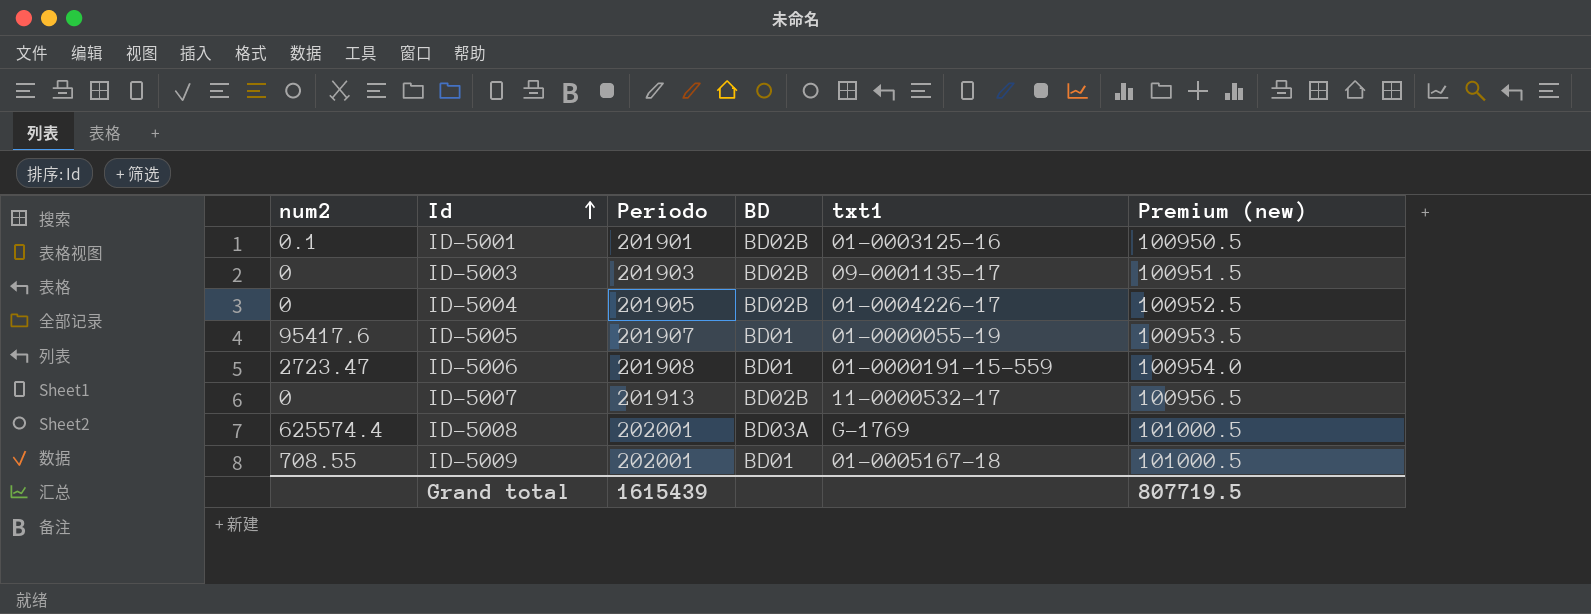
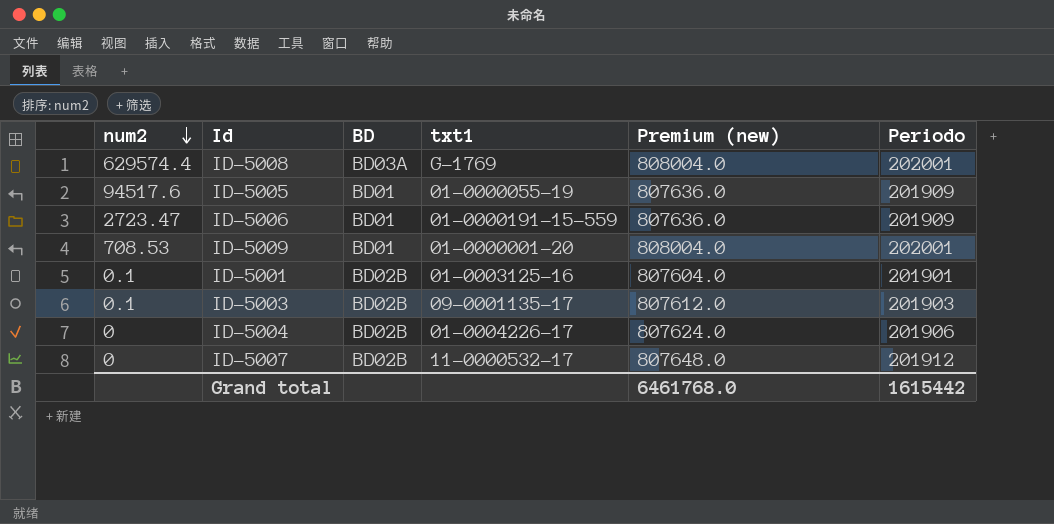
row order: Id ascending -> num2 descending
column Premium (new) | formula: [Periodo] * 0.5 -> [Periodo] * 4
column Periodo | position: 3 -> 6
ID-5008 | num2: 625574.4 -> 629574.4
ID-5005 | num2: 95417.6 -> 94517.6
ID-5005 | Periodo: 201907 -> 201909
ID-5006 | Periodo: 201908 -> 201909
ID-5009 | num2: 708.55 -> 708.53
ID-5009 | txt1: 01-0005167-18 -> 01-0000001-20
ID-5003 | num2: 0 -> 0.1
ID-5004 | Periodo: 201905 -> 201906
ID-5007 | Periodo: 201913 -> 201912
Grand total | Premium (new): 807719.5 -> 6461768.0
Grand total | Periodo: 1615439 -> 1615442

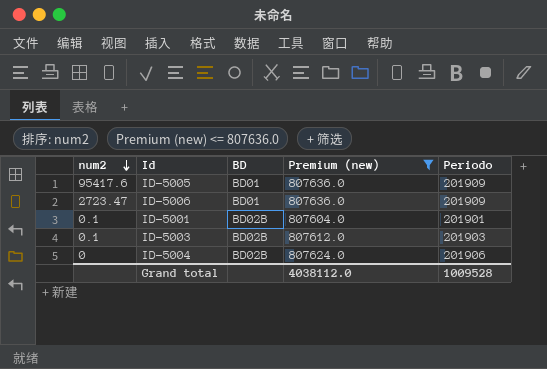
filter: none -> Premium (new) <= 807636.0
column txt1 | position: 4 -> none
ID-5005 | num2: 94517.6 -> 95417.6
Grand total | Premium (new): 6461768.0 -> 4038112.0
Grand total | Periodo: 1615442 -> 1009528

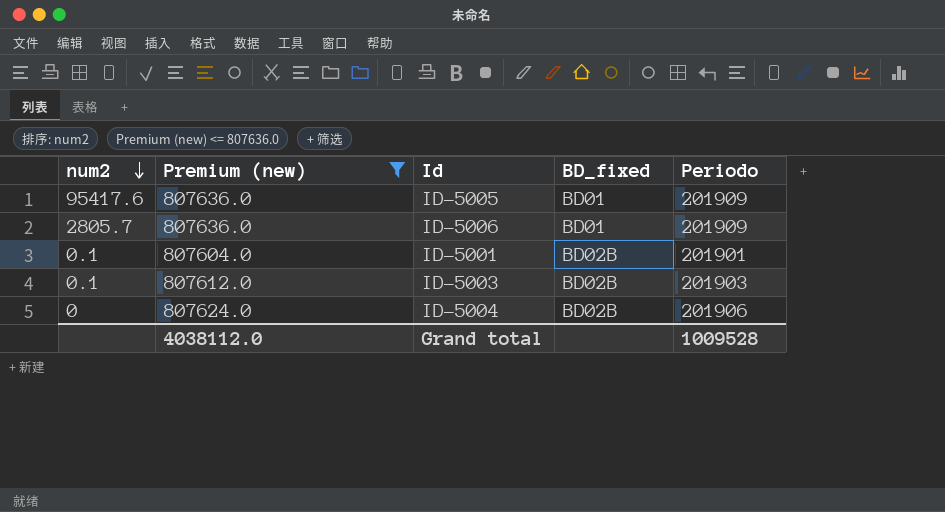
column Premium (new) | position: 4 -> 2
column name: BD -> BD_fixed
ID-5006 | num2: 2723.47 -> 2805.7

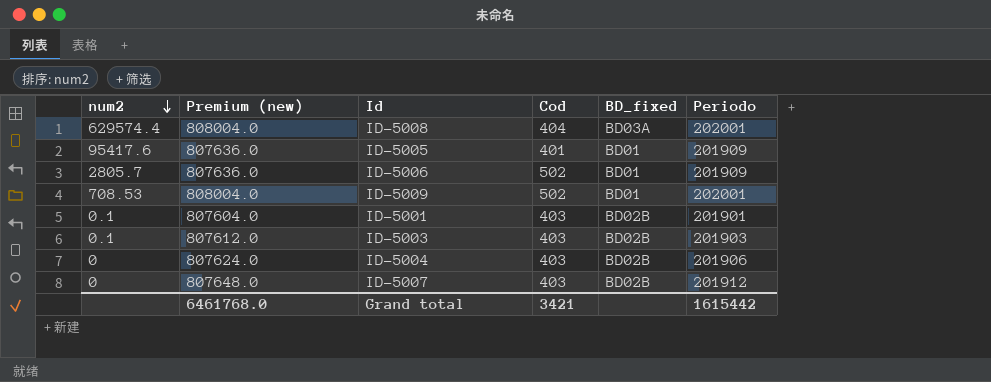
filter: Premium (new) <= 807636.0 -> none
column Cod | position: none -> 4
Grand total | Premium (new): 4038112.0 -> 6461768.0
Grand total | Periodo: 1009528 -> 1615442

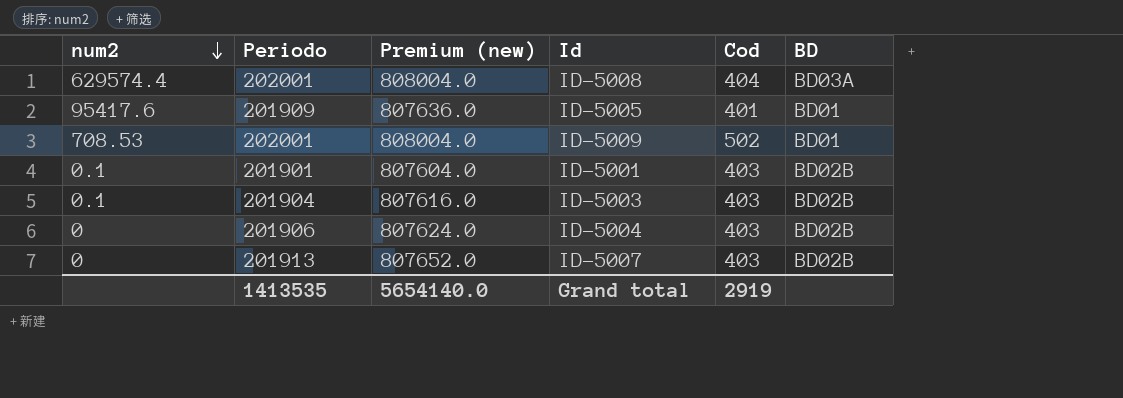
column Periodo | position: 6 -> 2
column name: BD_fixed -> BD
row ID-5006: 2805.7 | 807636.0 | 502 | BD01 | 201909 -> none
ID-5003 | Periodo: 201903 -> 201904
ID-5003 | Premium (new): 807612.0 -> 807616.0
ID-5007 | Periodo: 201912 -> 201913
ID-5007 | Premium (new): 807648.0 -> 807652.0
Grand total | Periodo: 1615442 -> 1413535
Grand total | Premium (new): 6461768.0 -> 5654140.0
Grand total | Cod: 3421 -> 2919

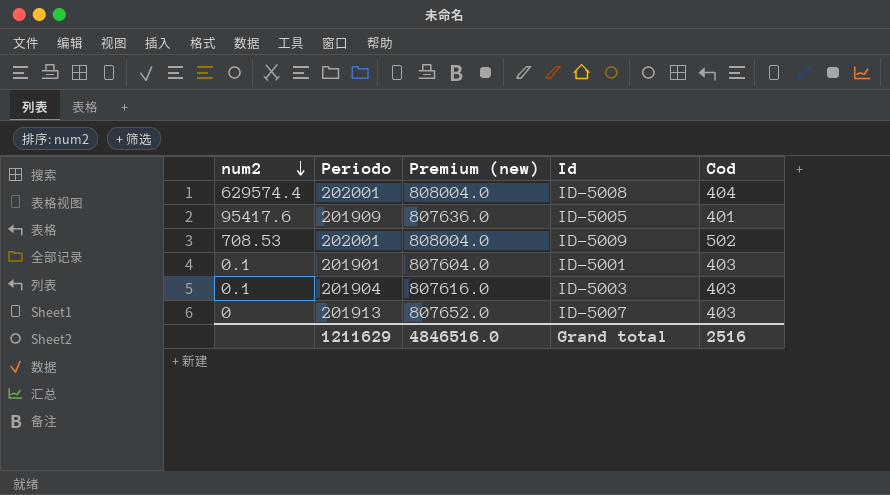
column BD | position: 6 -> none
row ID-5004: 0 | 201906 | 807624.0 | 403 | BD02B -> none
Grand total | Periodo: 1413535 -> 1211629
Grand total | Premium (new): 5654140.0 -> 4846516.0
Grand total | Cod: 2919 -> 2516

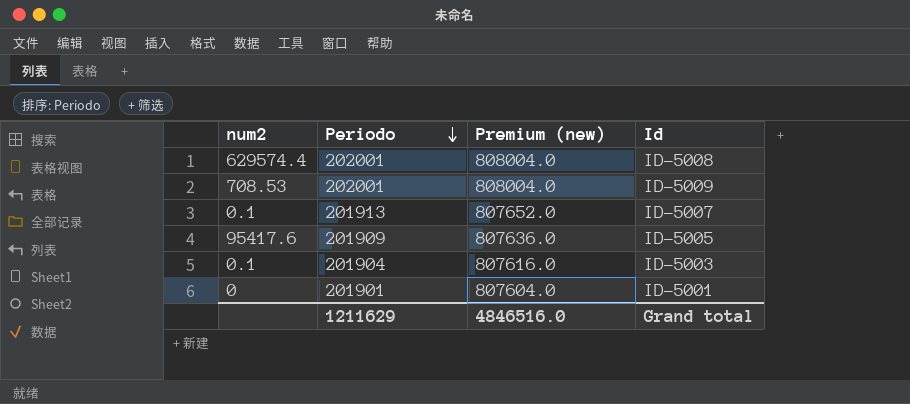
row order: num2 descending -> Periodo descending
column Cod | position: 5 -> none
ID-5007 | num2: 0 -> 0.1
ID-5001 | num2: 0.1 -> 0

